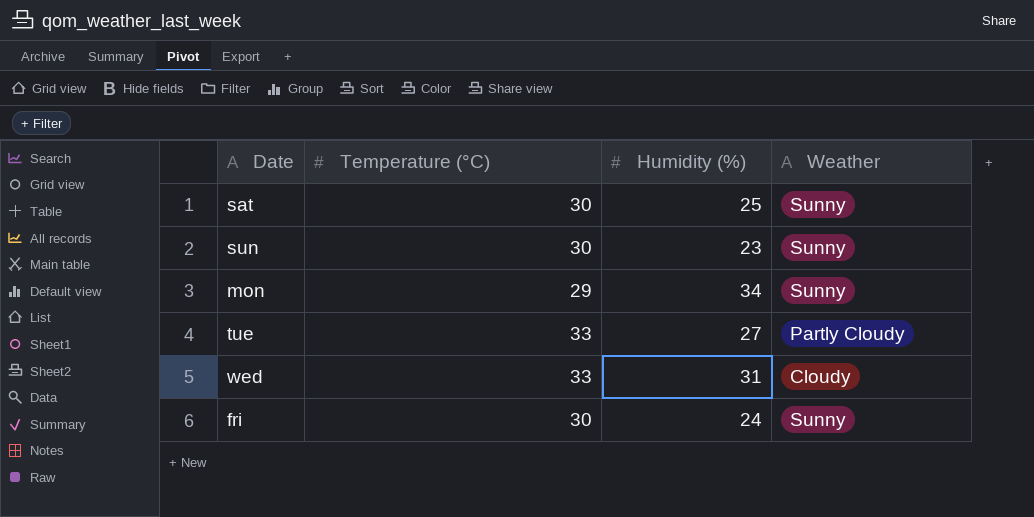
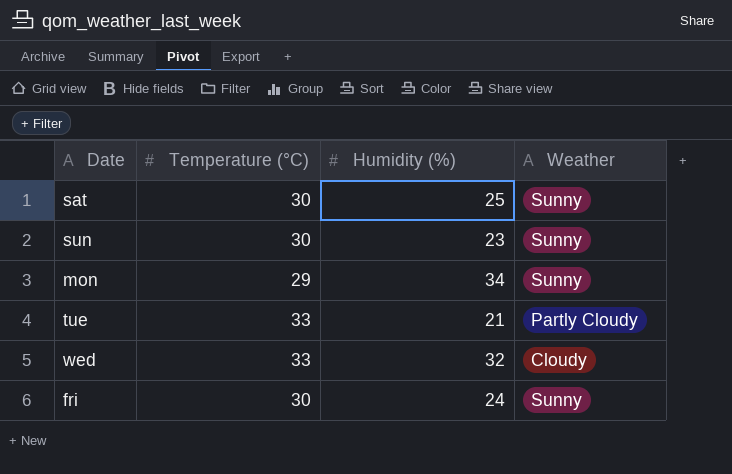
tue | Humidity (%): 27 -> 21
wed | Humidity (%): 31 -> 32

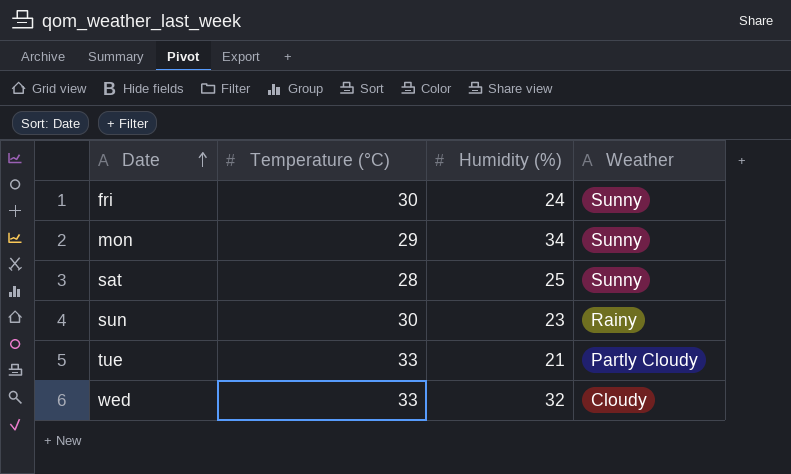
row order: none -> Date ascending
sat | Temperature (°C): 30 -> 28
sun | Weather: Sunny -> Rainy

